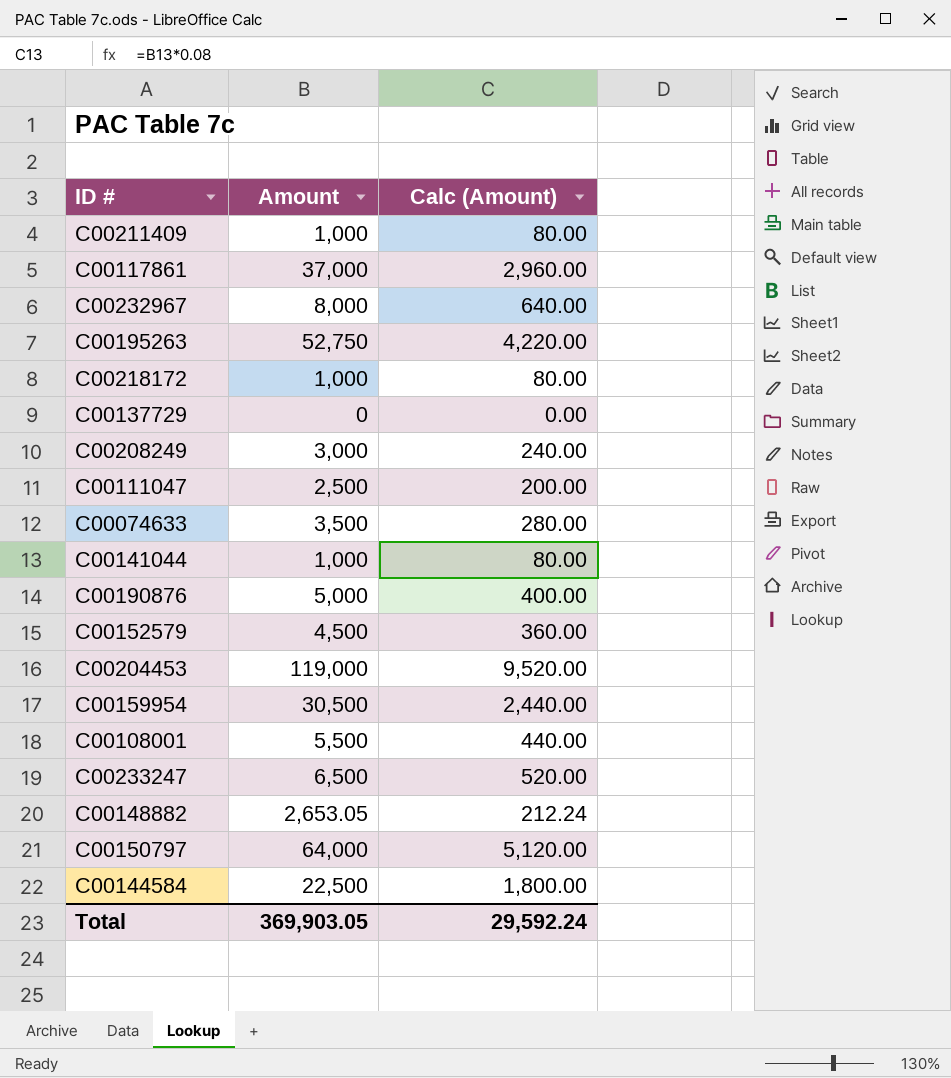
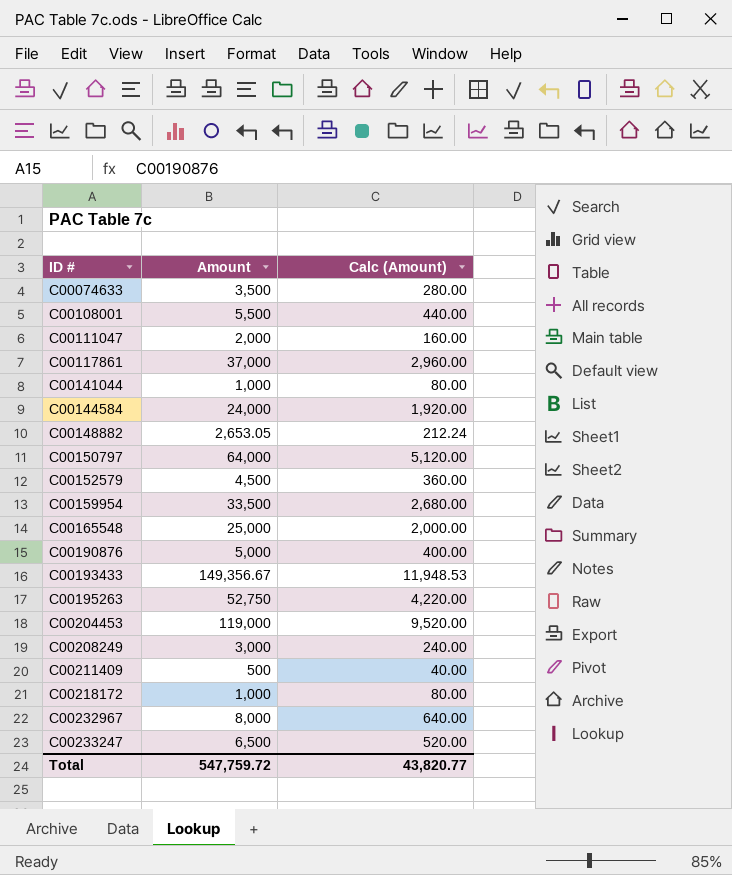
row order: none -> ID # ascending
row C00137729: 0 | 0.00 -> none
C00111047 | Amount: 2,500 -> 2,000
C00111047 | Calc (Amount): 200.00 -> 160.00
C00144584 | Amount: 22,500 -> 24,000
C00144584 | Calc (Amount): 1,800.00 -> 1,920.00
C00159954 | Amount: 30,500 -> 33,500
C00159954 | Calc (Amount): 2,440.00 -> 2,680.00
row C00165548: none -> 25,000 | 2,000.00
row C00193433: none -> 149,356.67 | 11,948.53
C00211409 | Amount: 1,000 -> 500
C00211409 | Calc (Amount): 80.00 -> 40.00
Total | Amount: 369,903.05 -> 547,759.72
Total | Calc (Amount): 29,592.24 -> 43,820.77

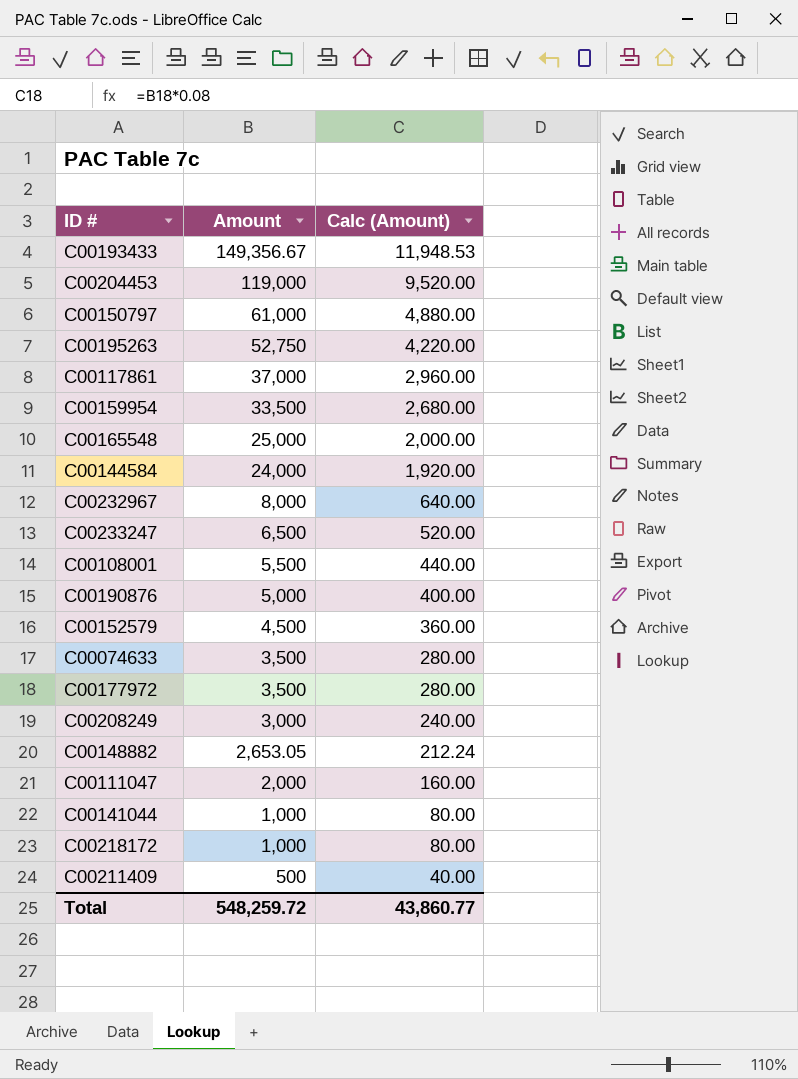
row order: ID # ascending -> Amount descending
C00150797 | Amount: 64,000 -> 61,000
C00150797 | Calc (Amount): 5,120.00 -> 4,880.00
row C00177972: none -> 3,500 | 280.00
Total | Amount: 547,759.72 -> 548,259.72
Total | Calc (Amount): 43,820.77 -> 43,860.77

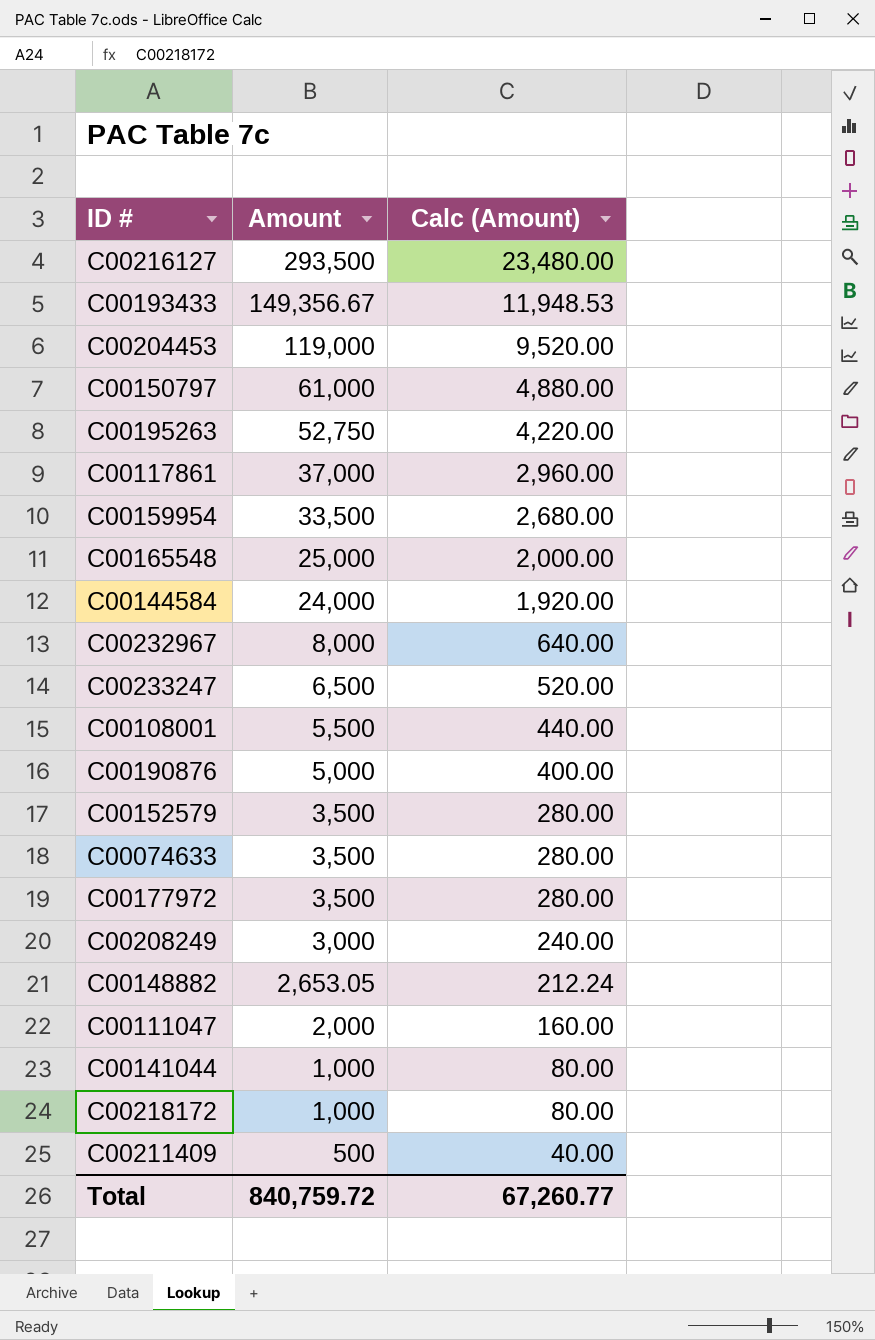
row C00216127: none -> 293,500 | 23,480.00
C00152579 | Amount: 4,500 -> 3,500
C00152579 | Calc (Amount): 360.00 -> 280.00
Total | Amount: 548,259.72 -> 840,759.72
Total | Calc (Amount): 43,860.77 -> 67,260.77

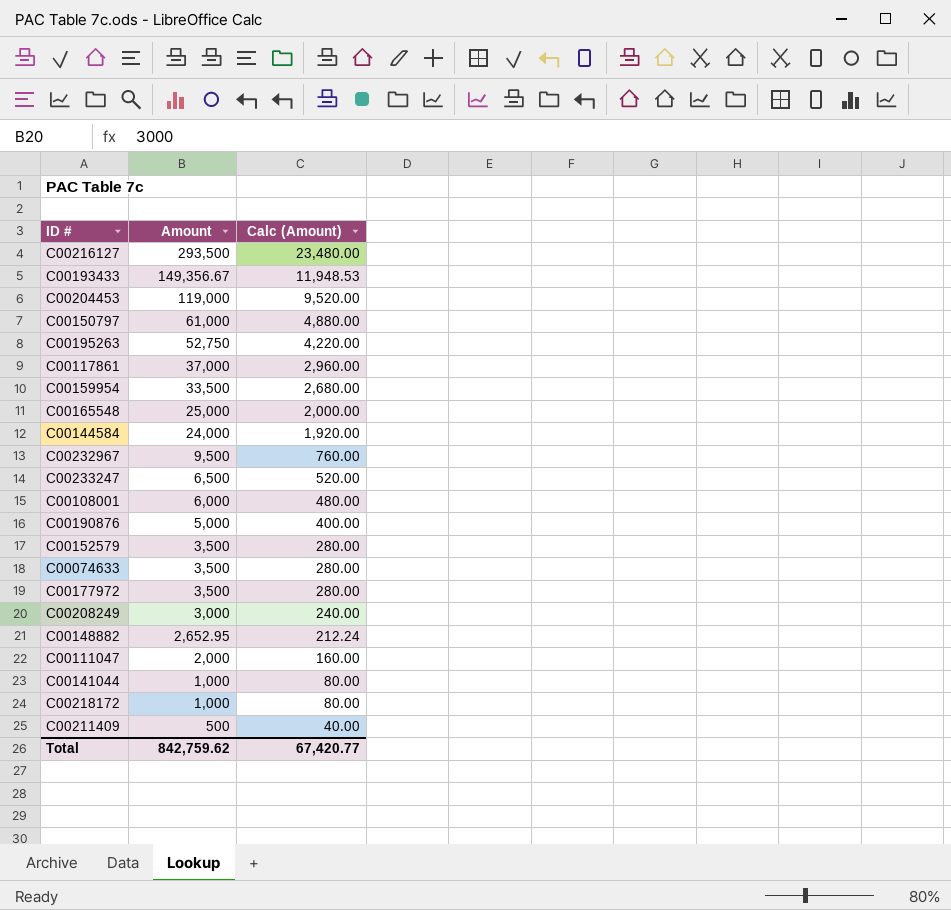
C00232967 | Amount: 8,000 -> 9,500
C00232967 | Calc (Amount): 640.00 -> 760.00
C00108001 | Amount: 5,500 -> 6,000
C00108001 | Calc (Amount): 440.00 -> 480.00
C00148882 | Amount: 2,653.05 -> 2,652.95
Total | Amount: 840,759.72 -> 842,759.62
Total | Calc (Amount): 67,260.77 -> 67,420.77

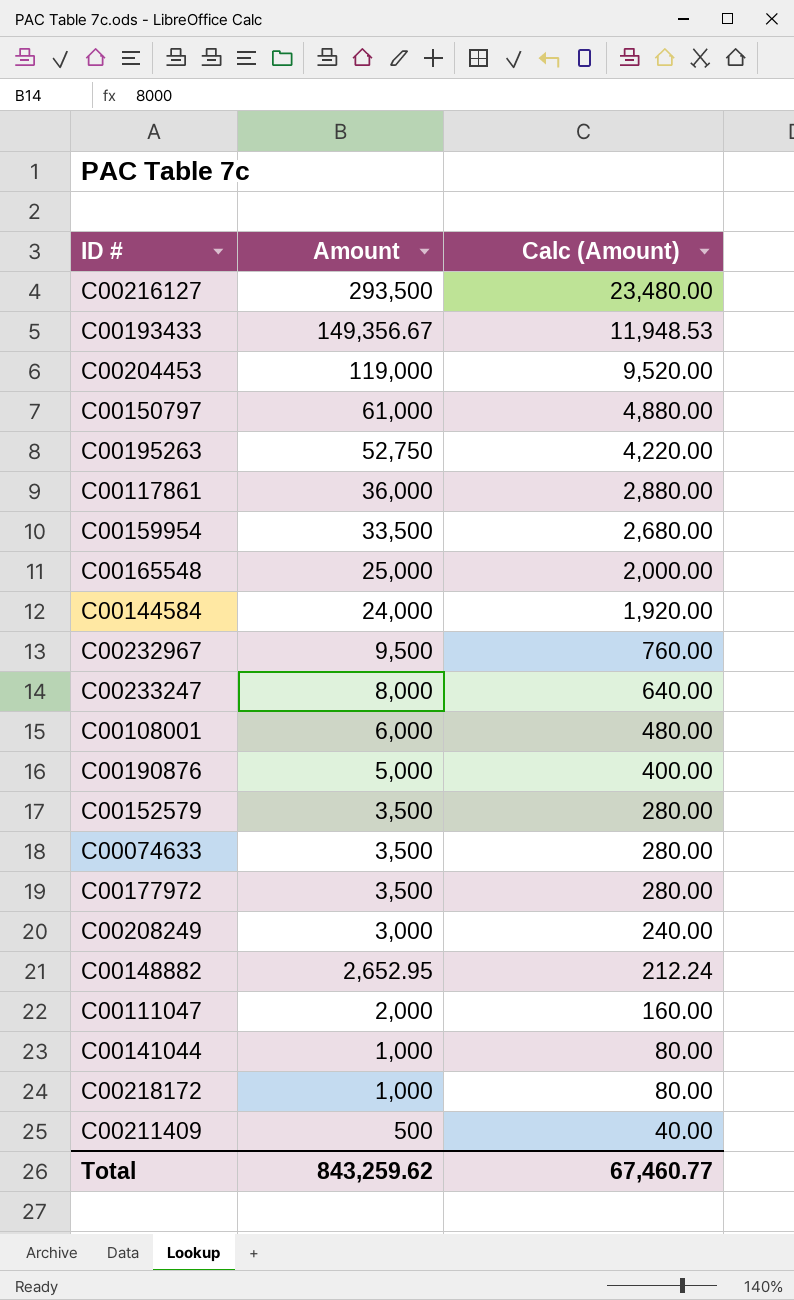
C00117861 | Amount: 37,000 -> 36,000
C00117861 | Calc (Amount): 2,960.00 -> 2,880.00
C00233247 | Amount: 6,500 -> 8,000
C00233247 | Calc (Amount): 520.00 -> 640.00
Total | Amount: 842,759.62 -> 843,259.62
Total | Calc (Amount): 67,420.77 -> 67,460.77

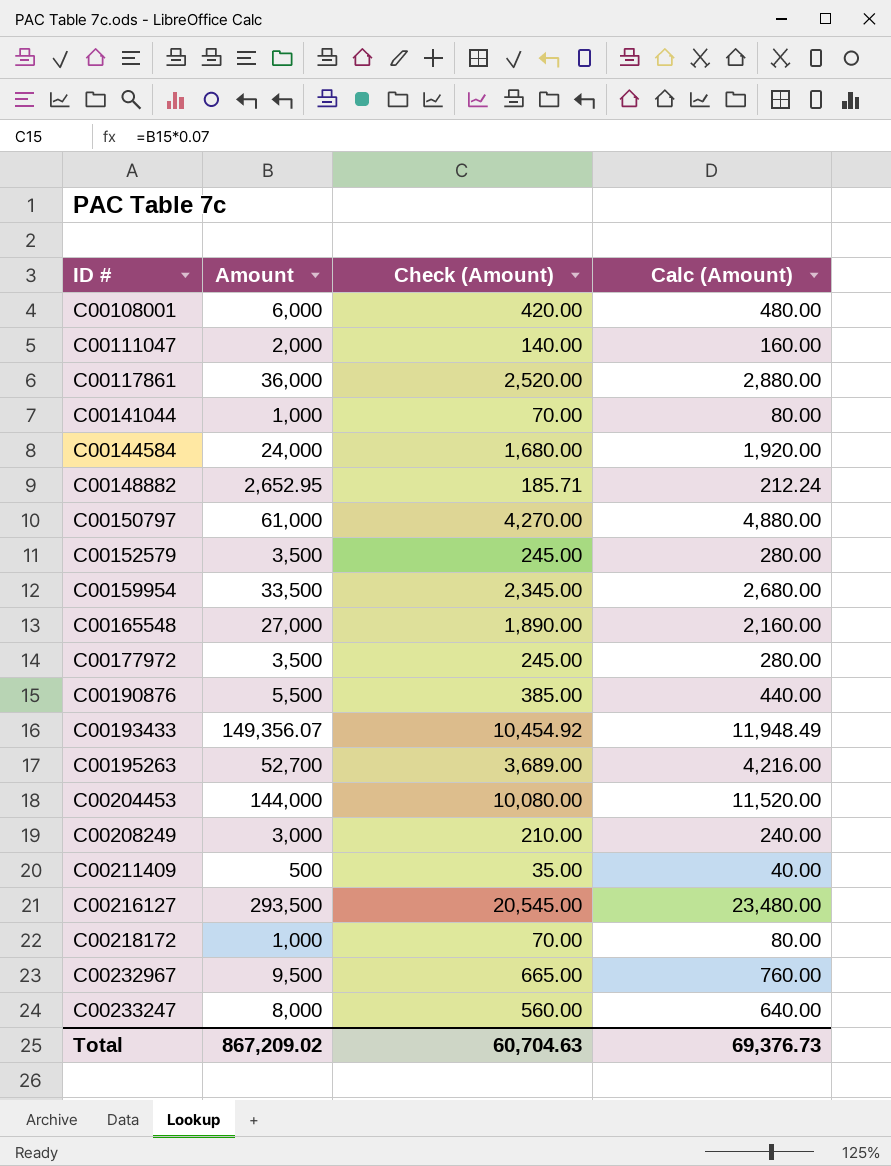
row order: Amount descending -> ID # ascending
column Check (Amount) | formula: none -> [Amount] * 0.07
row C00074633: 3,500 | 280.00 -> none
C00165548 | Amount: 25,000 -> 27,000
C00165548 | Calc (Amount): 2,000.00 -> 2,160.00
C00190876 | Amount: 5,000 -> 5,500
C00190876 | Calc (Amount): 400.00 -> 440.00
C00193433 | Amount: 149,356.67 -> 149,356.07
C00193433 | Calc (Amount): 11,948.53 -> 11,948.49
C00195263 | Amount: 52,750 -> 52,700
C00195263 | Calc (Amount): 4,220.00 -> 4,216.00
C00204453 | Amount: 119,000 -> 144,000
C00204453 | Calc (Amount): 9,520.00 -> 11,520.00
Total | Amount: 843,259.62 -> 867,209.02
Total | Calc (Amount): 67,460.77 -> 69,376.73

